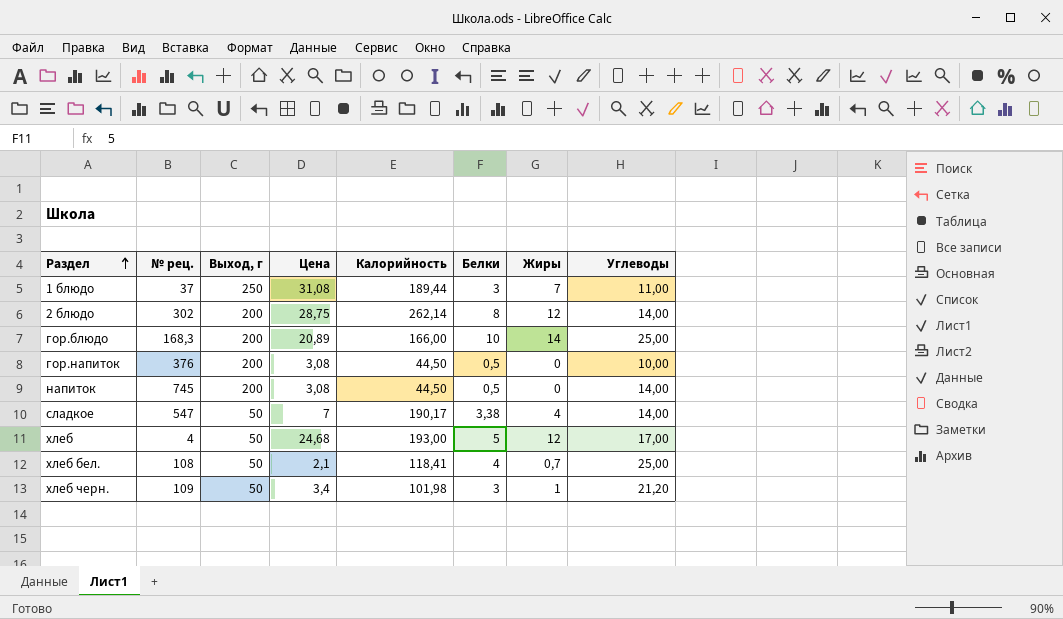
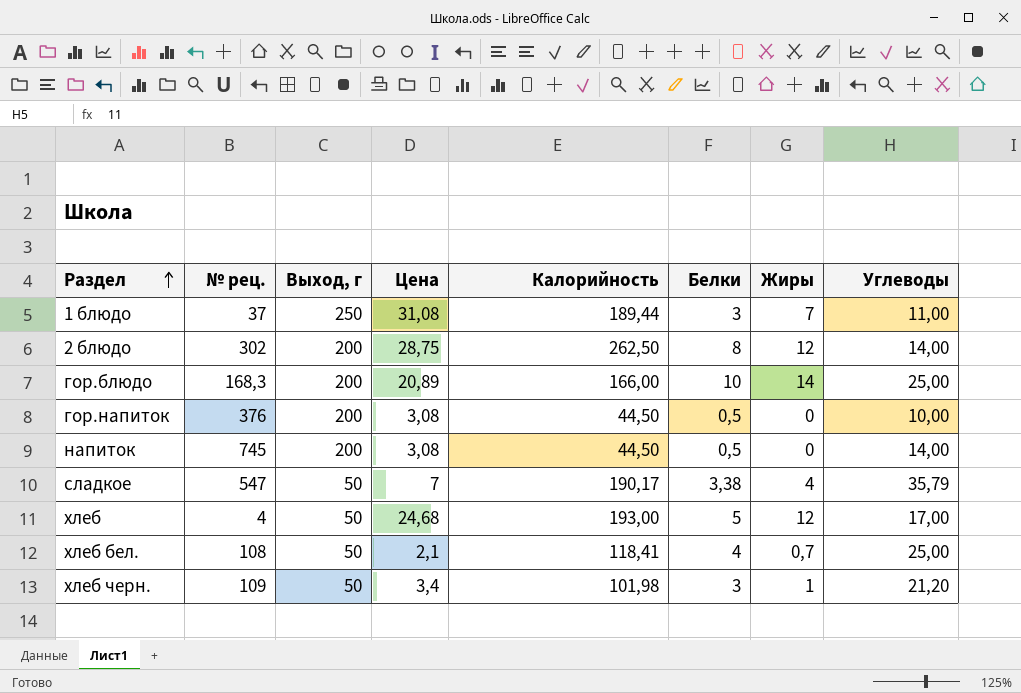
2 блюдо | Калорийность: 262,14 -> 262,50
сладкое | Углеводы: 14,00 -> 35,79

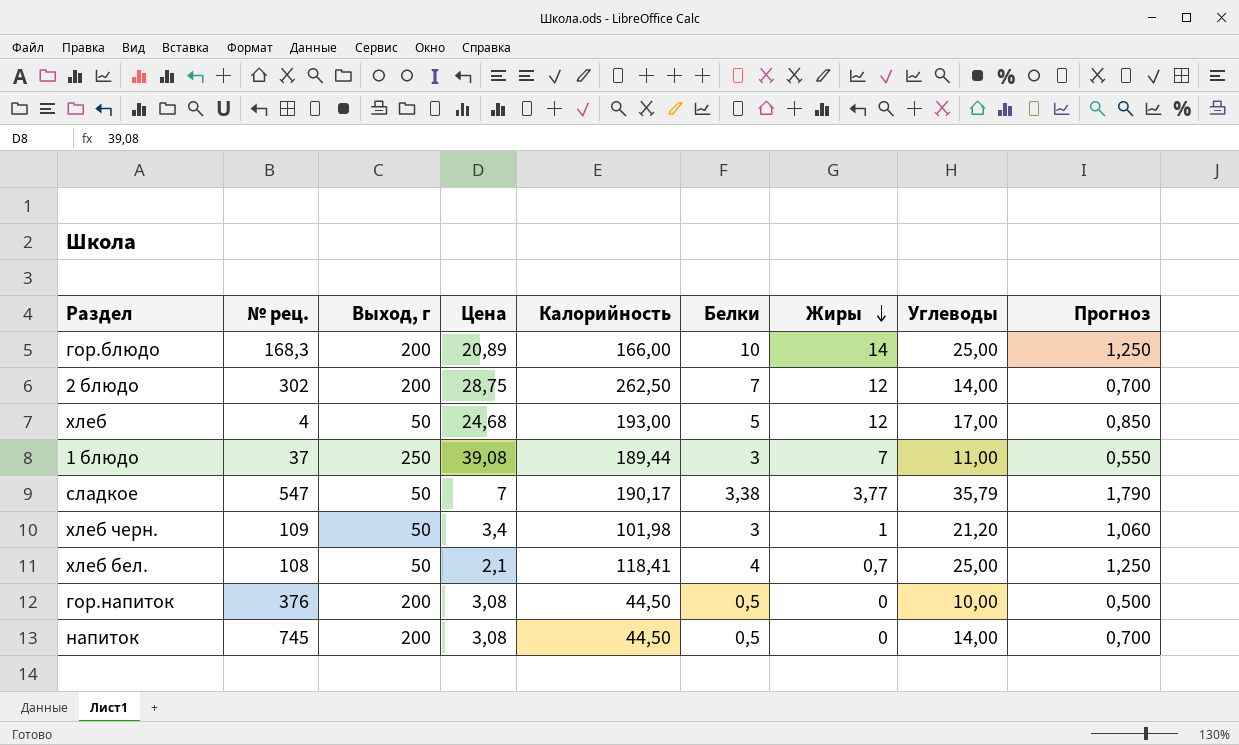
row order: Раздел ascending -> Жиры descending
column Прогноз | formula: none -> [Углеводы] * 0,05
2 блюдо | Белки: 8 -> 7
1 блюдо | Цена: 31,08 -> 39,08
сладкое | Жиры: 4 -> 3,77

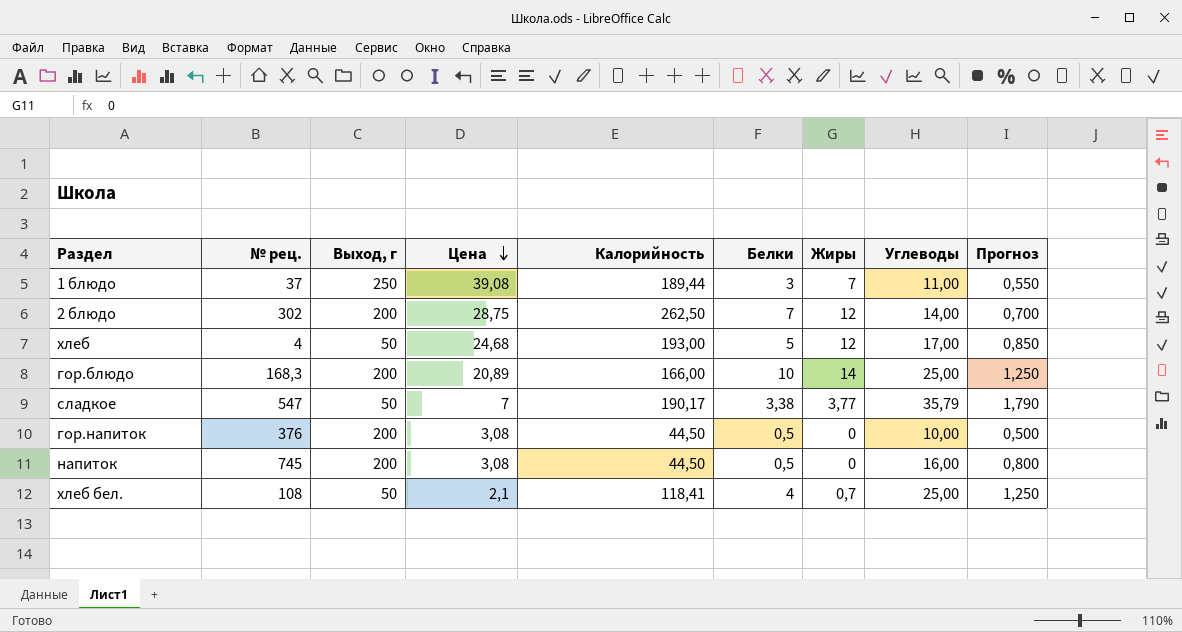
row order: Жиры descending -> Цена descending
row хлеб черн.: 109 | 50 | 3,4 | 101,98 | 3 | 1 | 21,20 | 1,060 -> none
напиток | Углеводы: 14,00 -> 16,00
напиток | Прогноз: 0,700 -> 0,800

